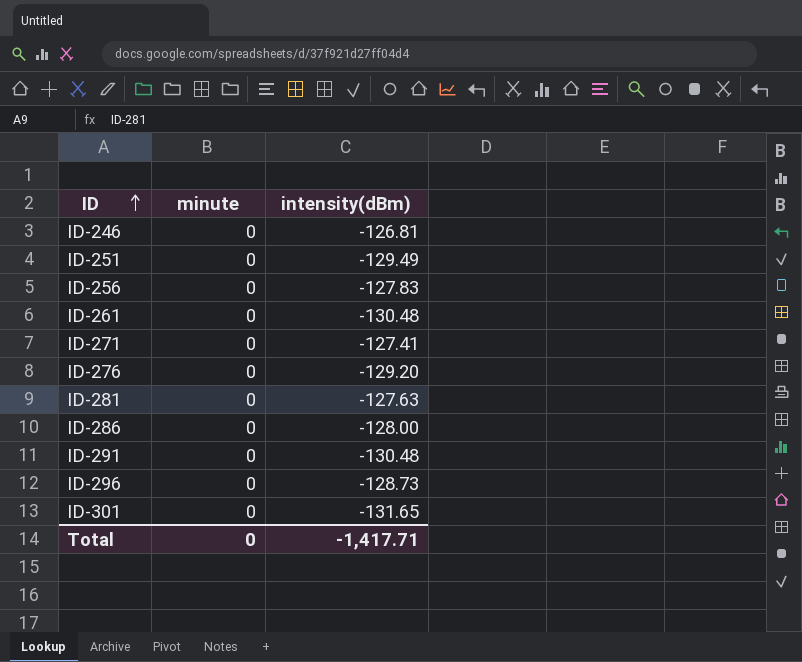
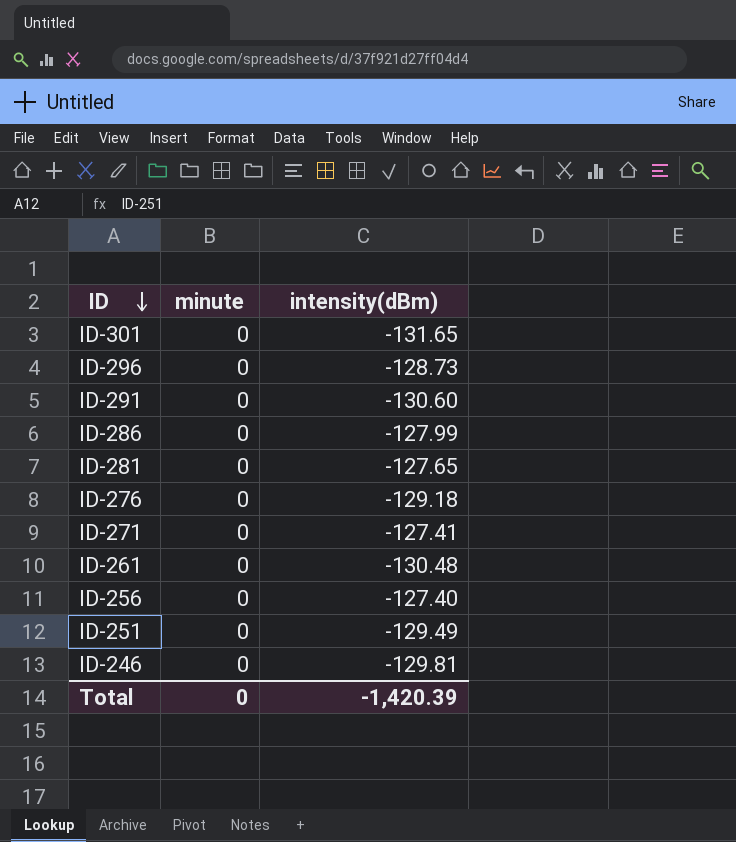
row order: ID ascending -> ID descending
ID-291 | intensity(dBm): -130.48 -> -130.60
ID-286 | intensity(dBm): -128.00 -> -127.99
ID-281 | intensity(dBm): -127.63 -> -127.65
ID-276 | intensity(dBm): -129.20 -> -129.18
ID-256 | intensity(dBm): -127.83 -> -127.40
ID-246 | intensity(dBm): -126.81 -> -129.81
Total | intensity(dBm): -1,417.71 -> -1,420.39

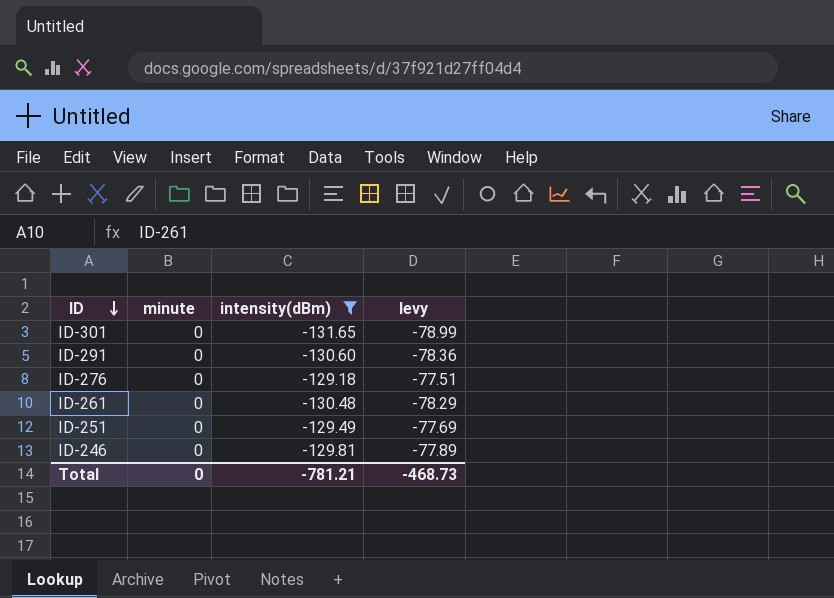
filter: none -> intensity(dBm) <= -129.18
column levy | formula: none -> [intensity(dBm)] * 0.6
Total | intensity(dBm): -1,420.39 -> -781.21

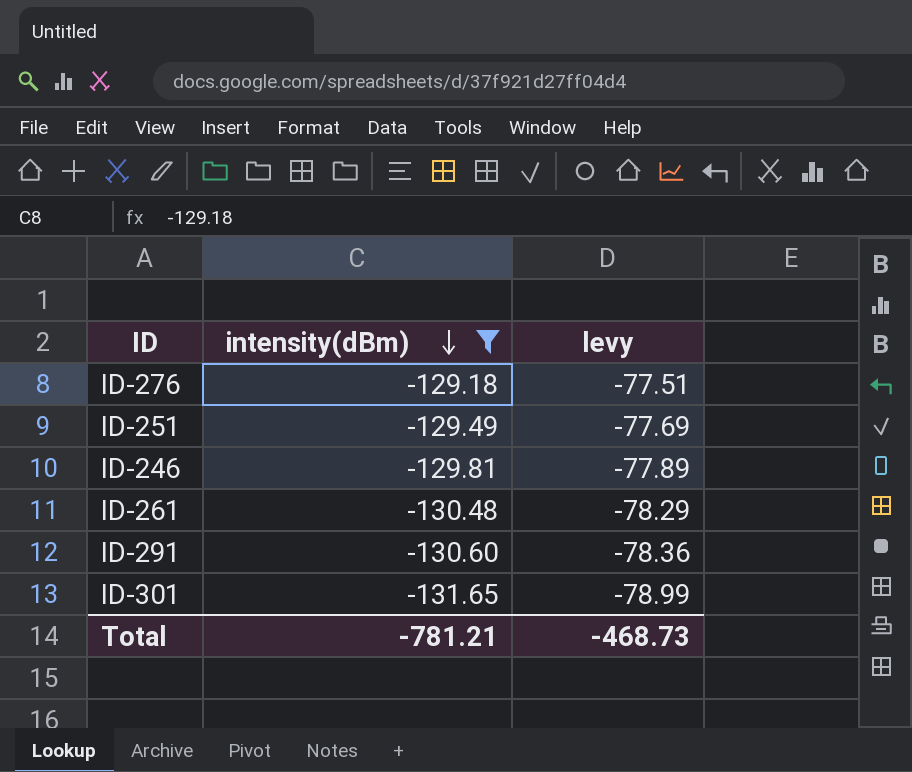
row order: ID descending -> intensity(dBm) descending
column minute | position: 2 -> none

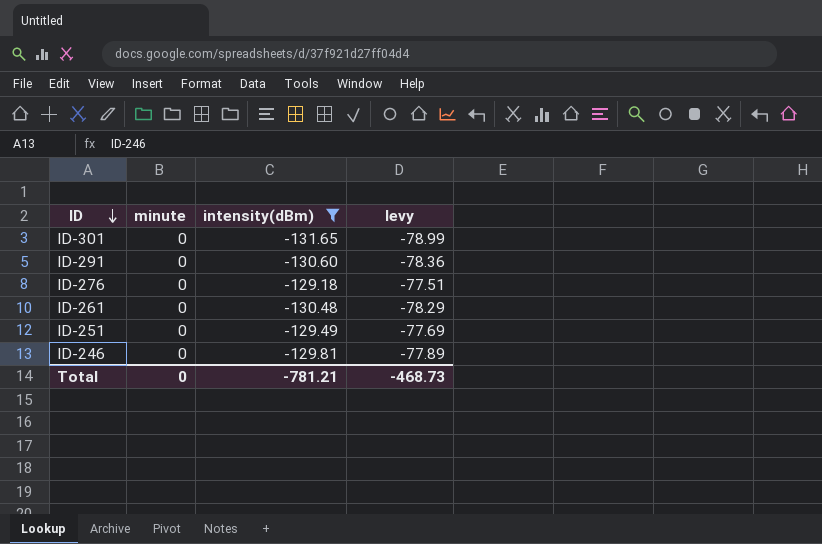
row order: intensity(dBm) descending -> ID descending
column minute | position: none -> 2

